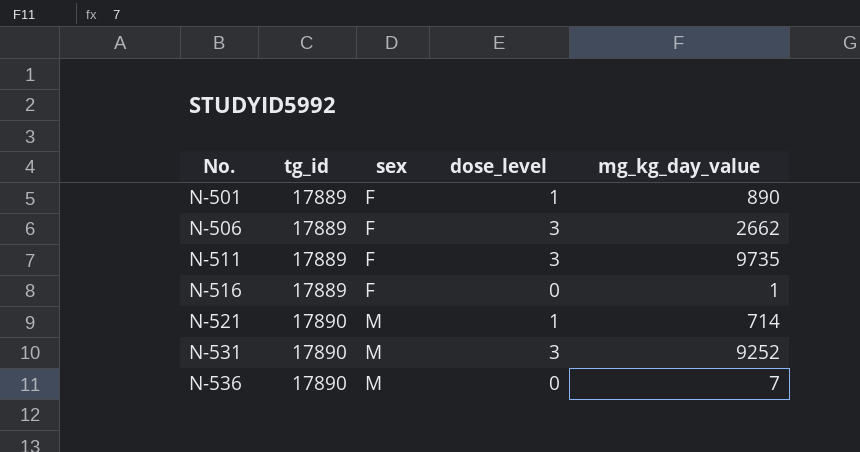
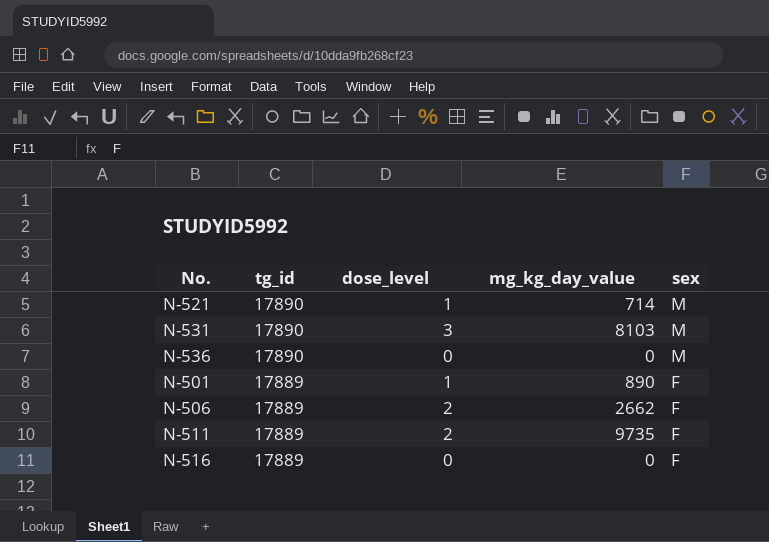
row order: No. ascending -> tg_id descending
column sex | position: 3 -> 5
N-531 | mg_kg_day_value: 9252 -> 8103
N-536 | mg_kg_day_value: 7 -> 0
N-506 | dose_level: 3 -> 2
N-511 | dose_level: 3 -> 2
N-516 | mg_kg_day_value: 1 -> 0

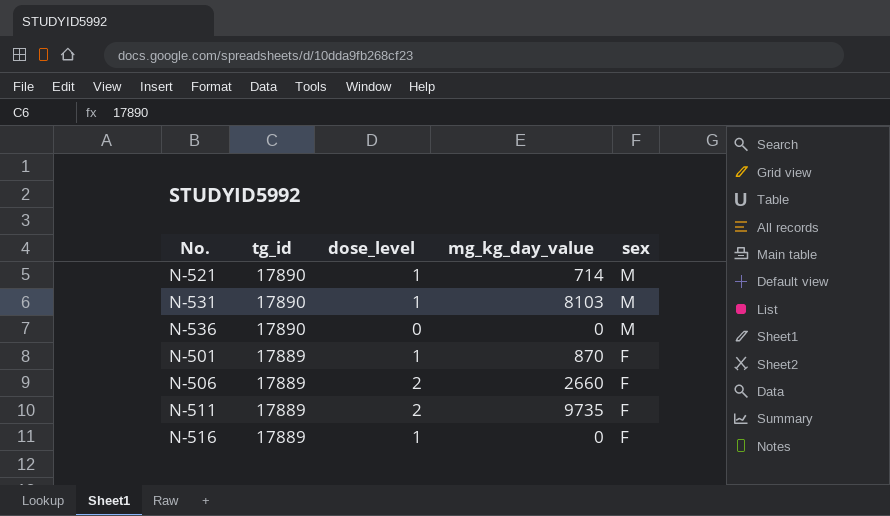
N-531 | dose_level: 3 -> 1
N-501 | mg_kg_day_value: 890 -> 870
N-506 | mg_kg_day_value: 2662 -> 2660
N-516 | dose_level: 0 -> 1

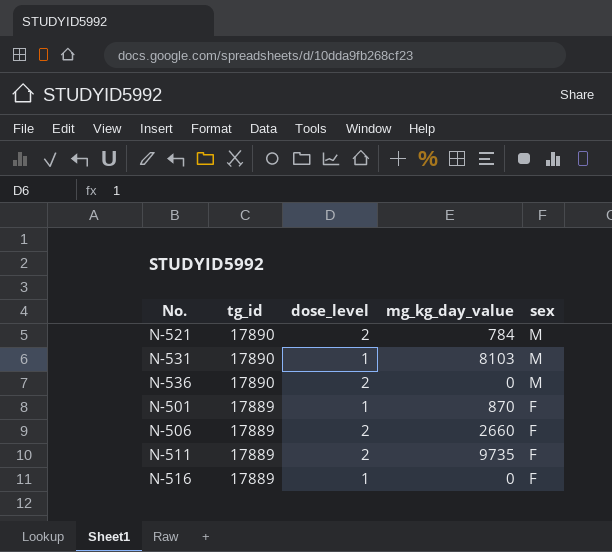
N-521 | dose_level: 1 -> 2
N-521 | mg_kg_day_value: 714 -> 784
N-536 | dose_level: 0 -> 2

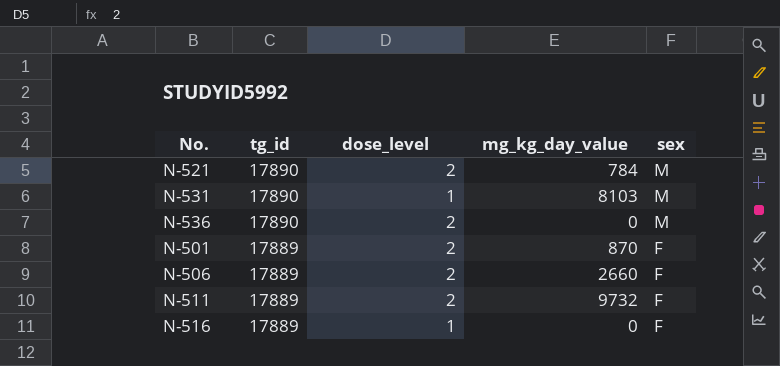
N-501 | dose_level: 1 -> 2
N-511 | mg_kg_day_value: 9735 -> 9732

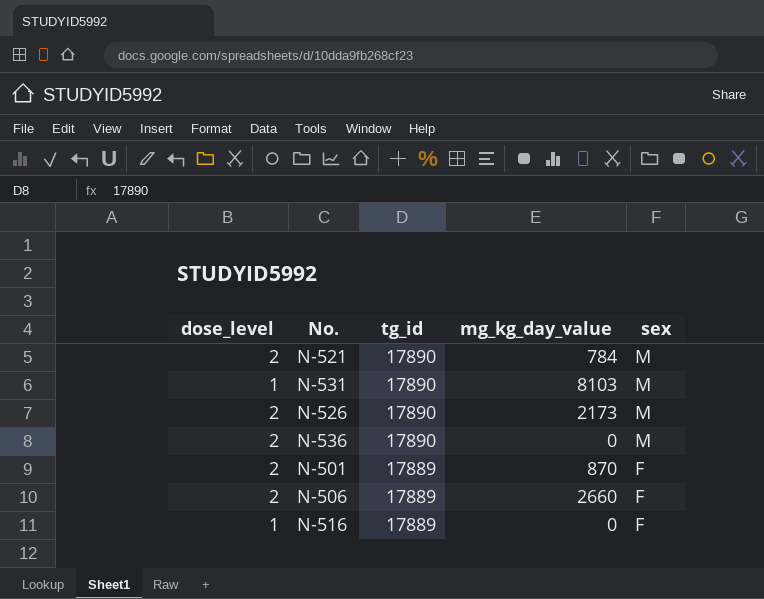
column dose_level | position: 3 -> 1
row N-511: 17889 | 2 | 9732 | F -> none
row N-526: none -> 2 | 17890 | 2173 | M

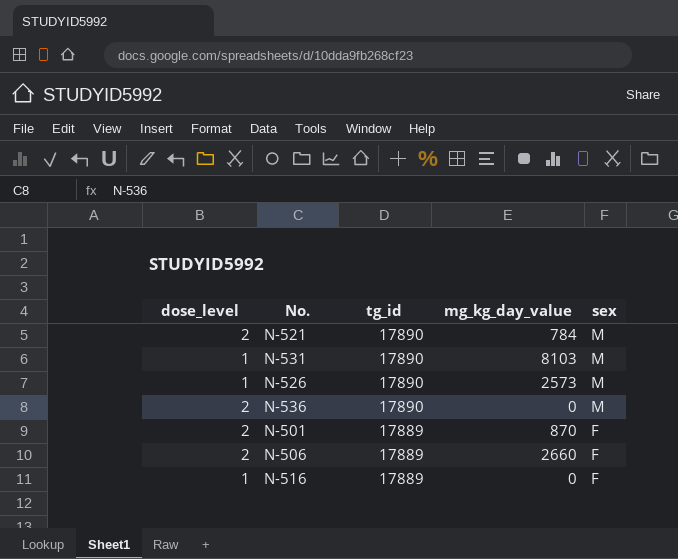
N-526 | dose_level: 2 -> 1
N-526 | mg_kg_day_value: 2173 -> 2573

